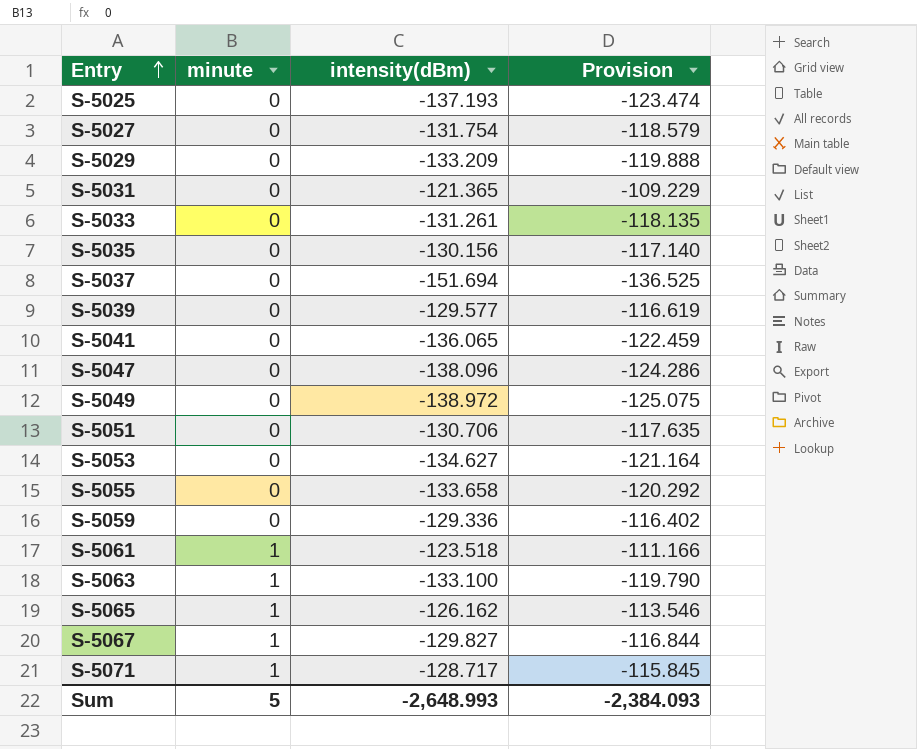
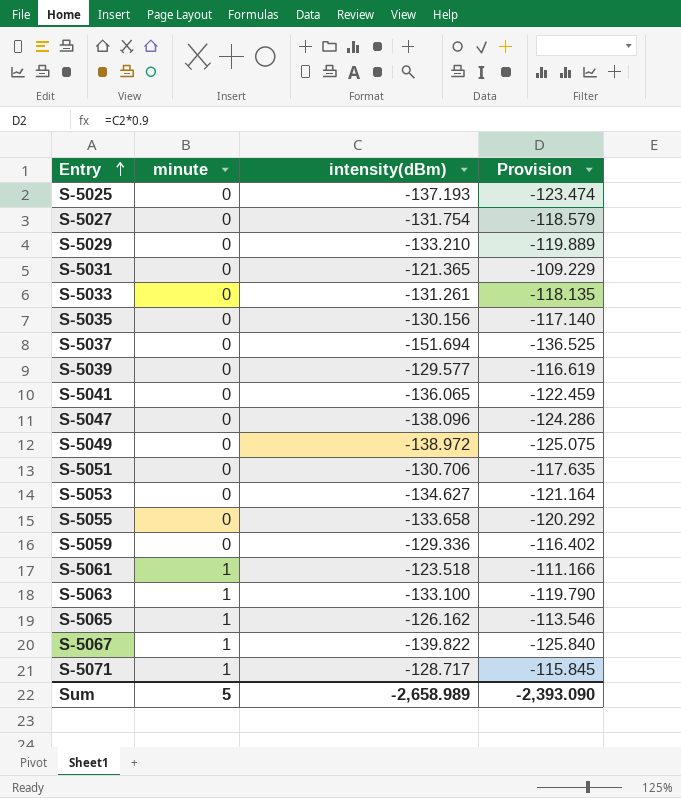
S-5029 | intensity(dBm): -133.209 -> -133.210
S-5029 | Provision: -119.888 -> -119.889
S-5067 | intensity(dBm): -129.827 -> -139.822
S-5067 | Provision: -116.844 -> -125.840
Sum | intensity(dBm): -2,648.993 -> -2,658.989
Sum | Provision: -2,384.093 -> -2,393.090

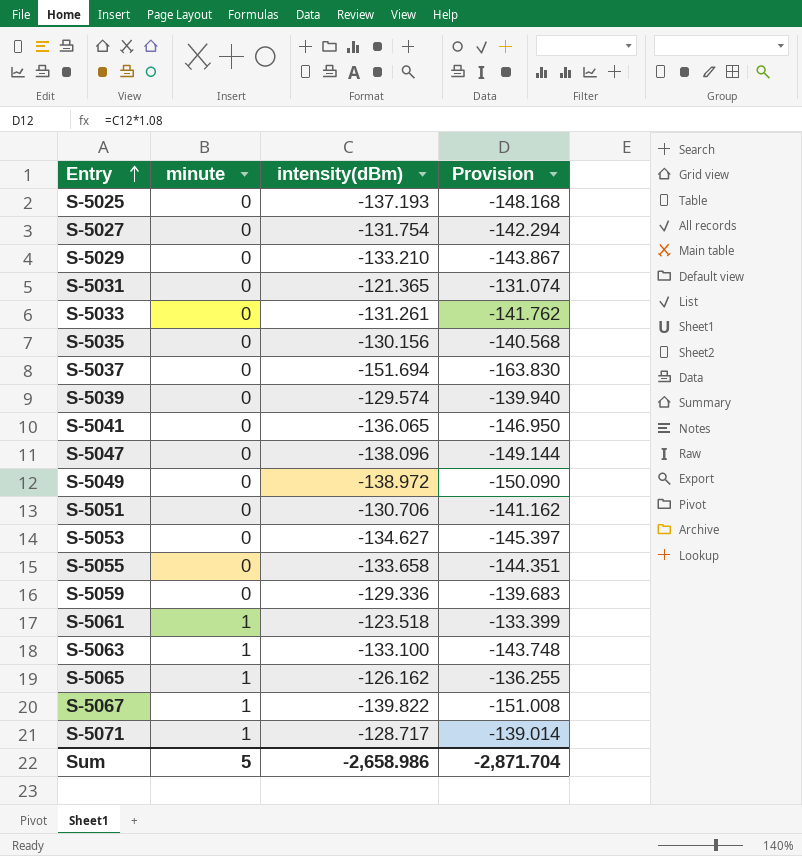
column Provision | formula: [intensity(dBm)] * 0.9 -> [intensity(dBm)] * 1.08
S-5039 | intensity(dBm): -129.577 -> -129.574
Sum | intensity(dBm): -2,658.989 -> -2,658.986
Sum | Provision: -2,393.090 -> -2,871.704

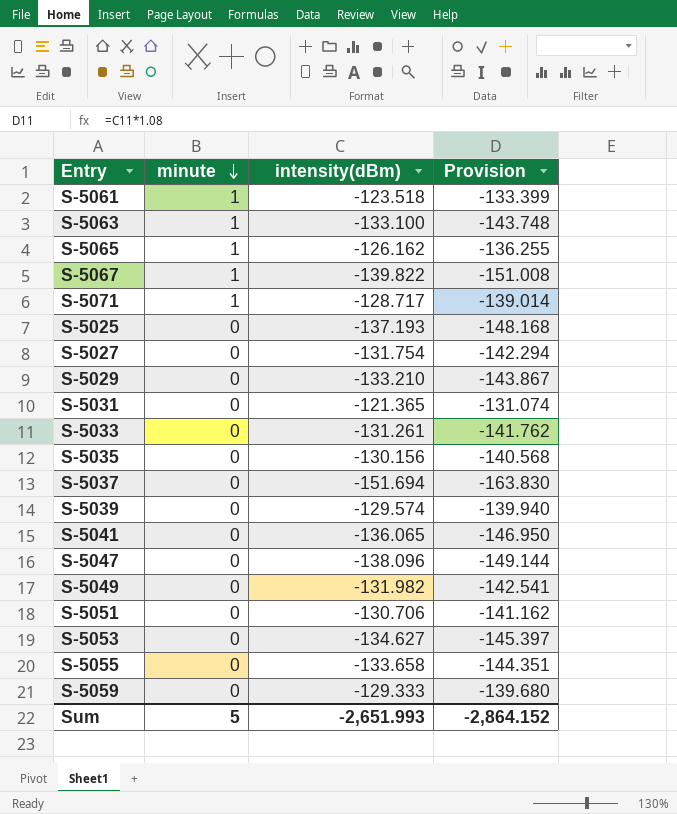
row order: Entry ascending -> minute descending
S-5049 | intensity(dBm): -138.972 -> -131.982
S-5049 | Provision: -150.090 -> -142.541
S-5059 | intensity(dBm): -129.336 -> -129.333
S-5059 | Provision: -139.683 -> -139.680
Sum | intensity(dBm): -2,658.986 -> -2,651.993
Sum | Provision: -2,871.704 -> -2,864.152

